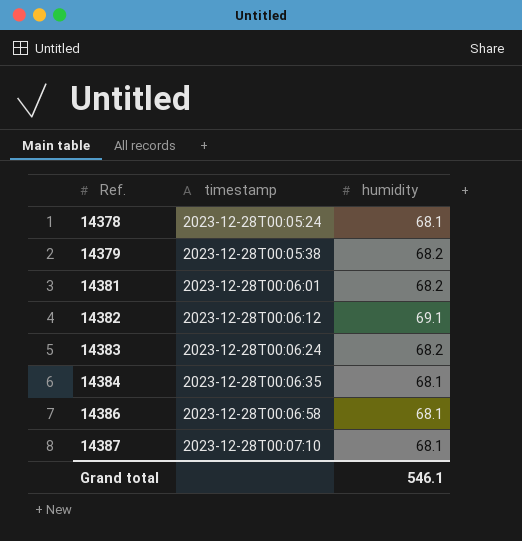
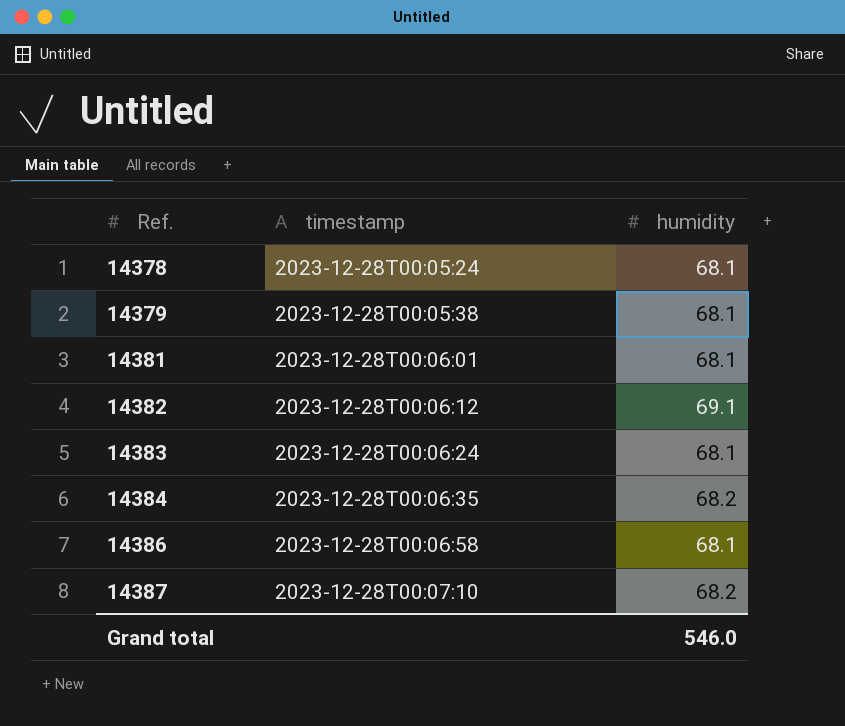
14379 | humidity: 68.2 -> 68.1
14381 | humidity: 68.2 -> 68.1
14383 | humidity: 68.2 -> 68.1
14384 | humidity: 68.1 -> 68.2
14387 | humidity: 68.1 -> 68.2
Grand total | humidity: 546.1 -> 546.0

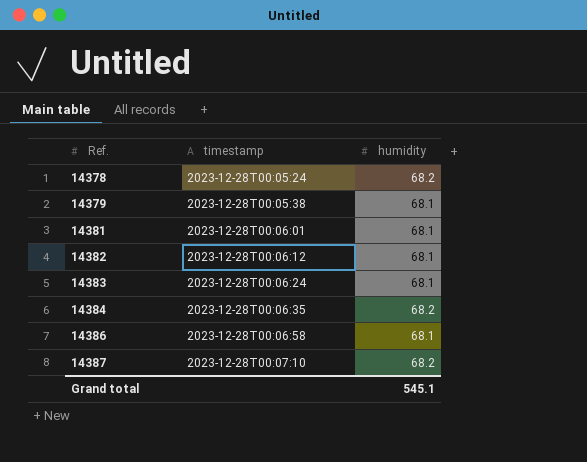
14378 | humidity: 68.1 -> 68.2
14382 | humidity: 69.1 -> 68.1
Grand total | humidity: 546.0 -> 545.1

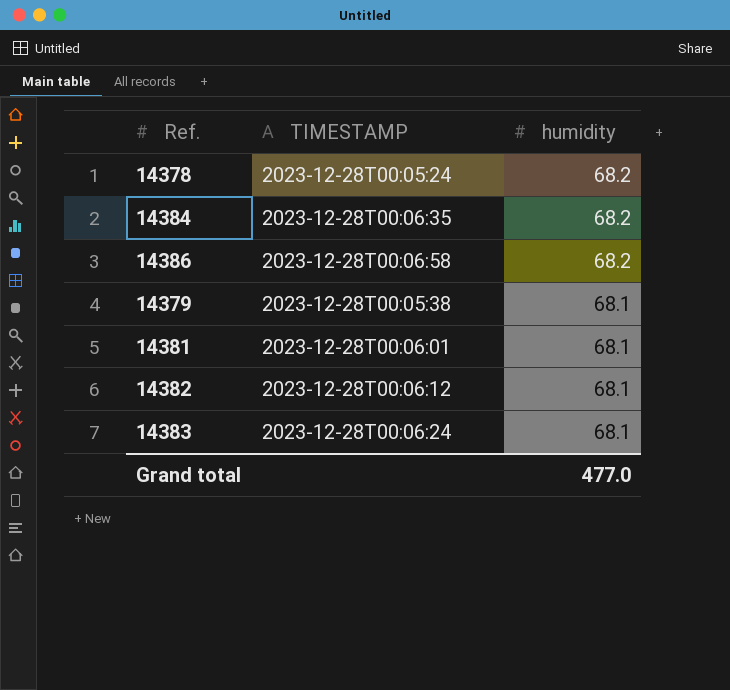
row order: Ref. ascending -> humidity descending
column name: timestamp -> TIMESTAMP
row 14387: 2023-12-28T00:07:10 | 68.2 -> none
14386 | humidity: 68.1 -> 68.2
Grand total | humidity: 545.1 -> 477.0

